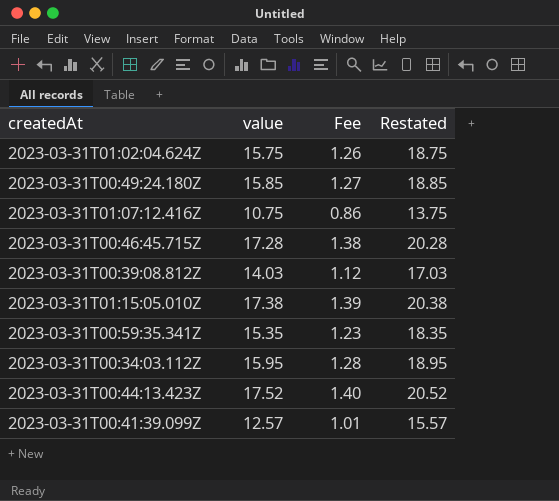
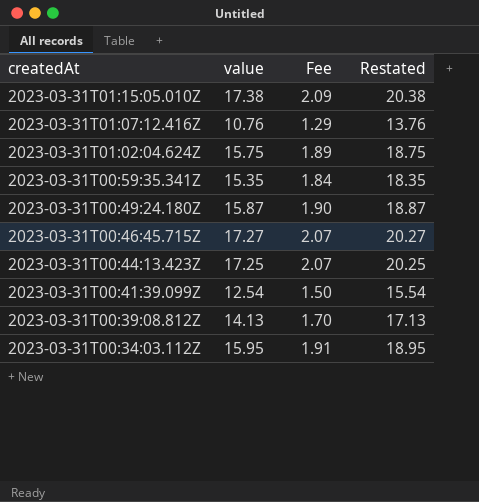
row order: none -> createdAt descending
column Fee | formula: [value] * 0.08 -> [value] * 0.12
2023-03-31T01:07:12.416Z | value: 10.75 -> 10.76
2023-03-31T01:07:12.416Z | Restated: 13.75 -> 13.76
2023-03-31T00:49:24.180Z | value: 15.85 -> 15.87
2023-03-31T00:49:24.180Z | Restated: 18.85 -> 18.87
2023-03-31T00:46:45.715Z | value: 17.28 -> 17.27
2023-03-31T00:46:45.715Z | Restated: 20.28 -> 20.27
2023-03-31T00:44:13.423Z | value: 17.52 -> 17.25
2023-03-31T00:44:13.423Z | Restated: 20.52 -> 20.25
2023-03-31T00:41:39.099Z | value: 12.57 -> 12.54
2023-03-31T00:41:39.099Z | Restated: 15.57 -> 15.54
2023-03-31T00:39:08.812Z | value: 14.03 -> 14.13
2023-03-31T00:39:08.812Z | Restated: 17.03 -> 17.13

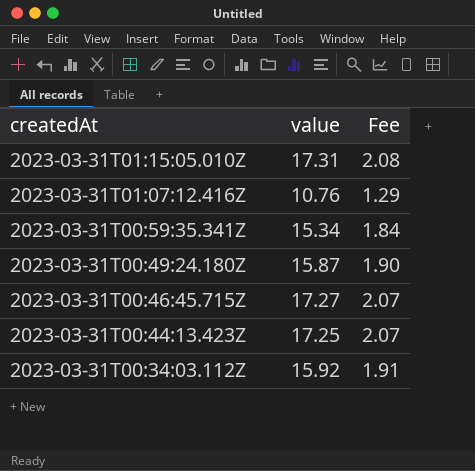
column Restated | formula: [value] + 3 -> none
row 2023-03-31T01:02:04.624Z: 15.75 | 1.89 | 18.75 -> none
row 2023-03-31T00:41:39.099Z: 12.54 | 1.50 | 15.54 -> none
row 2023-03-31T00:39:08.812Z: 14.13 | 1.70 | 17.13 -> none
2023-03-31T01:15:05.010Z | value: 17.38 -> 17.31
2023-03-31T01:15:05.010Z | Fee: 2.09 -> 2.08
2023-03-31T00:59:35.341Z | value: 15.35 -> 15.34
2023-03-31T00:34:03.112Z | value: 15.95 -> 15.92

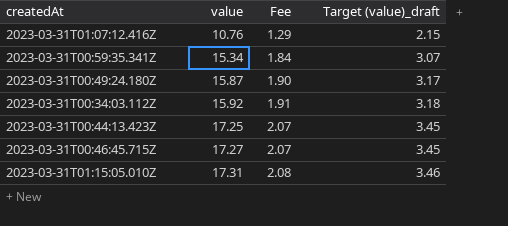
row order: createdAt descending -> value ascending
column Target (value)_draft | formula: none -> [value] * 0.2

